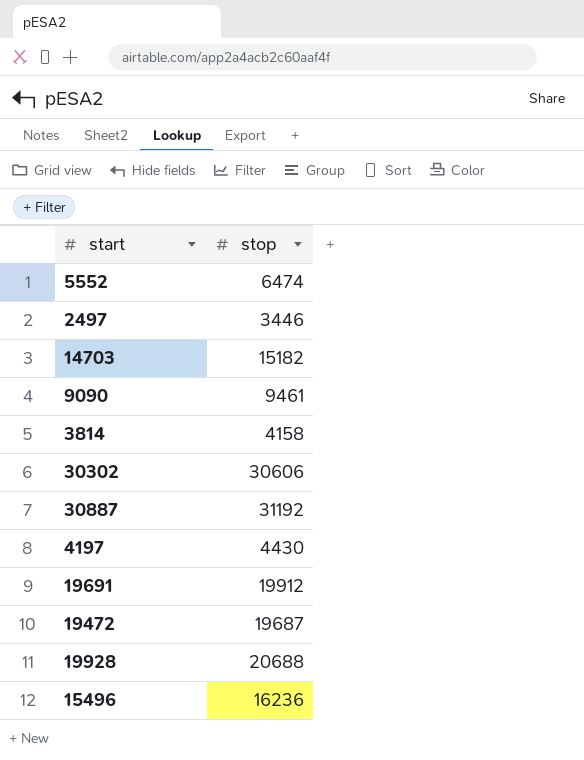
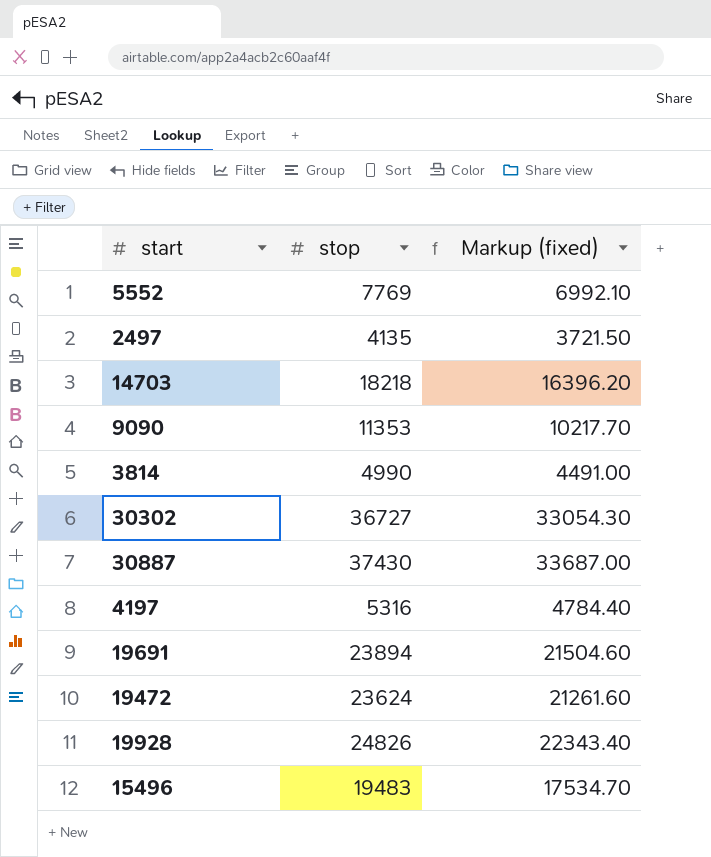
column Markup (fixed) | formula: none -> [stop] * 0.9
5552 | stop: 6474 -> 7769
2497 | stop: 3446 -> 4135
14703 | stop: 15182 -> 18218
9090 | stop: 9461 -> 11353
3814 | stop: 4158 -> 4990
30302 | stop: 30606 -> 36727
30887 | stop: 31192 -> 37430
4197 | stop: 4430 -> 5316
19691 | stop: 19912 -> 23894
19472 | stop: 19687 -> 23624
19928 | stop: 20688 -> 24826
15496 | stop: 16236 -> 19483

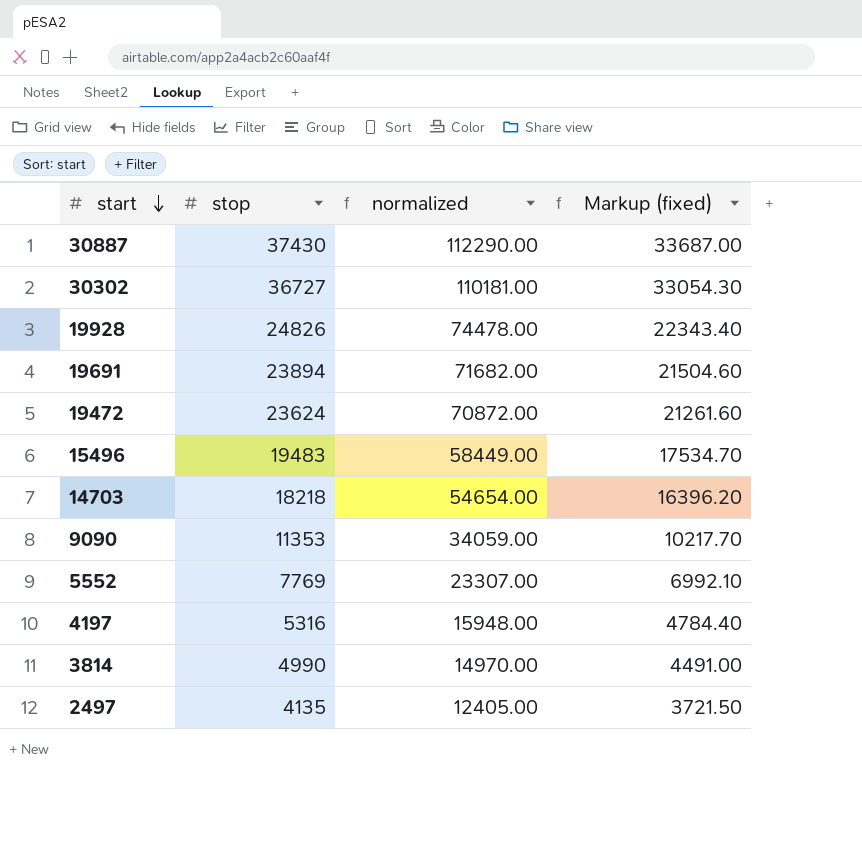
row order: none -> start descending
column normalized | formula: none -> [stop] * 3

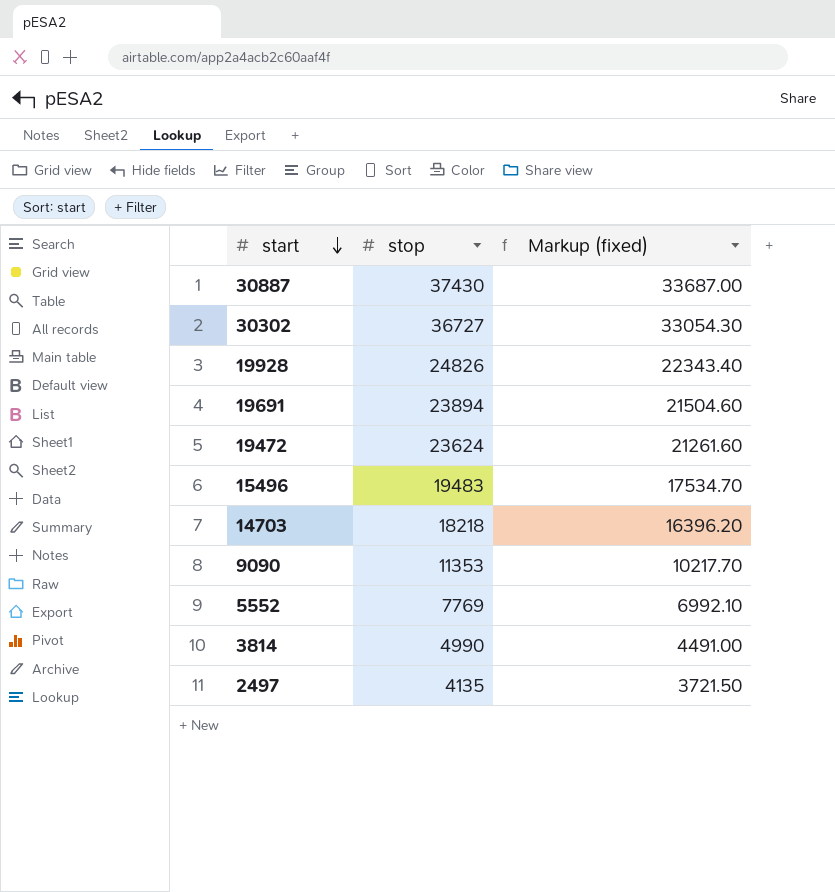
column normalized | formula: [stop] * 3 -> none
row 4197: 5316 | 15948.00 | 4784.40 -> none

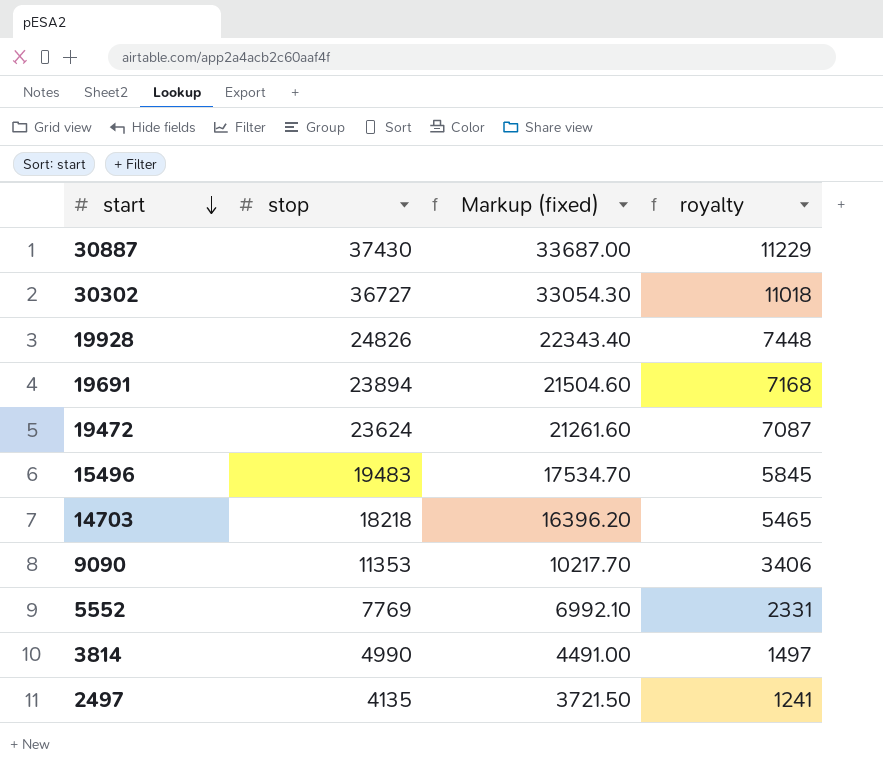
column royalty | formula: none -> [stop] * 0.3

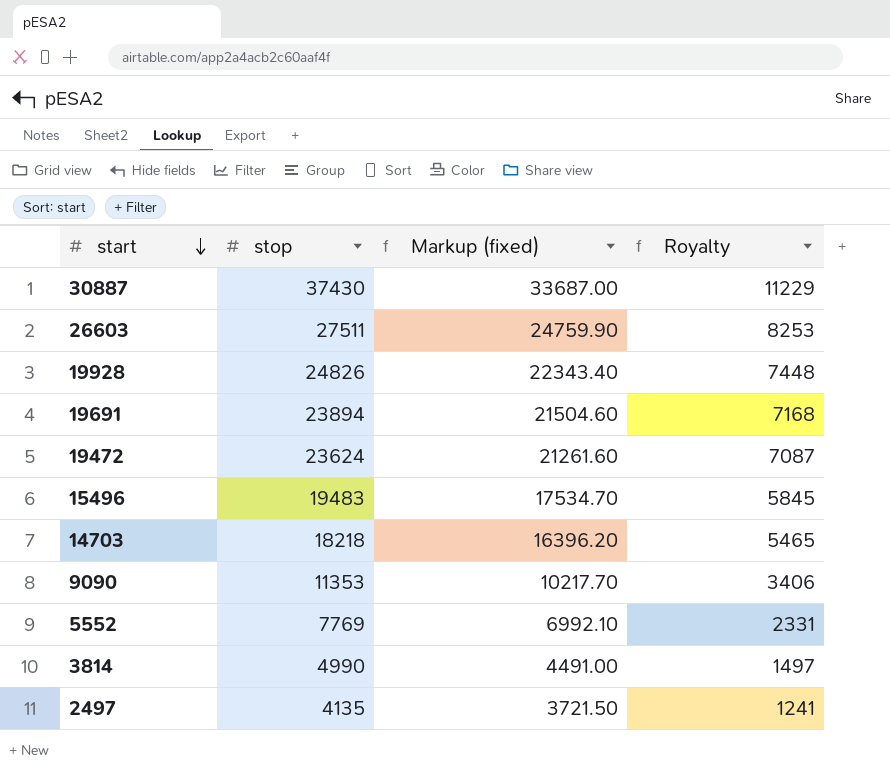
column name: royalty -> Royalty
row 30302: 36727 | 33054.30 | 11018 -> none
row 26603: none -> 27511 | 24759.90 | 8253

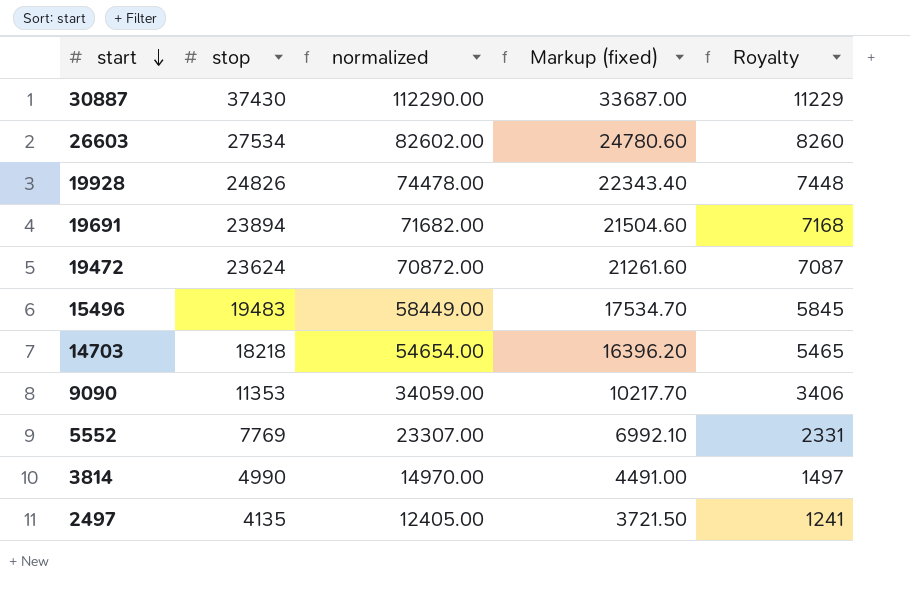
column normalized | formula: none -> [stop] * 3
26603 | stop: 27511 -> 27534
26603 | Markup (fixed): 24759.90 -> 24780.60
26603 | Royalty: 8253 -> 8260

